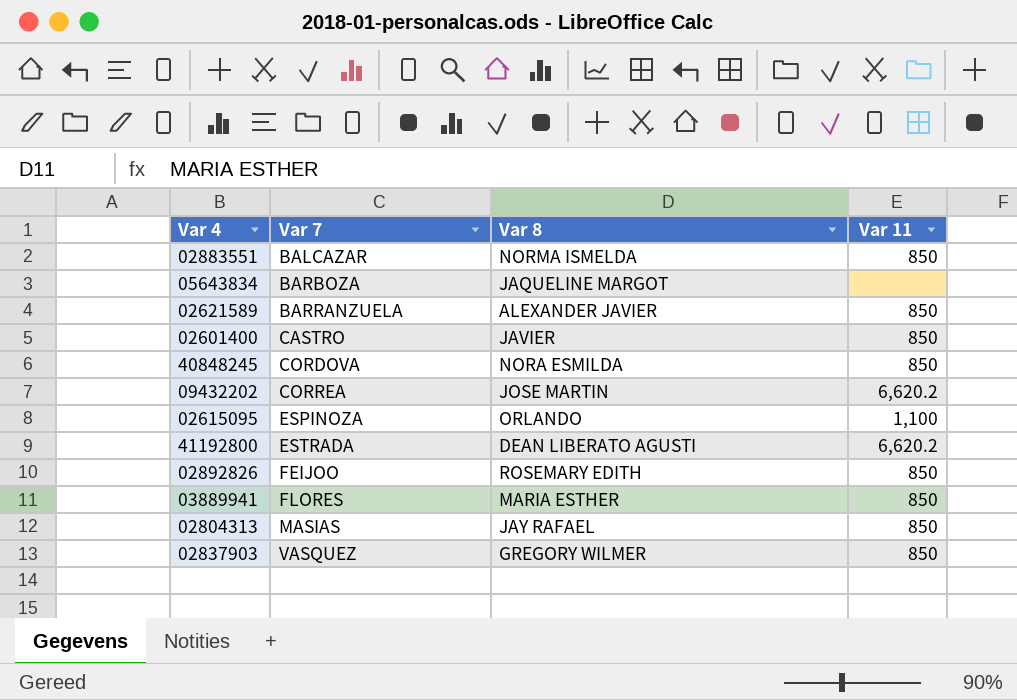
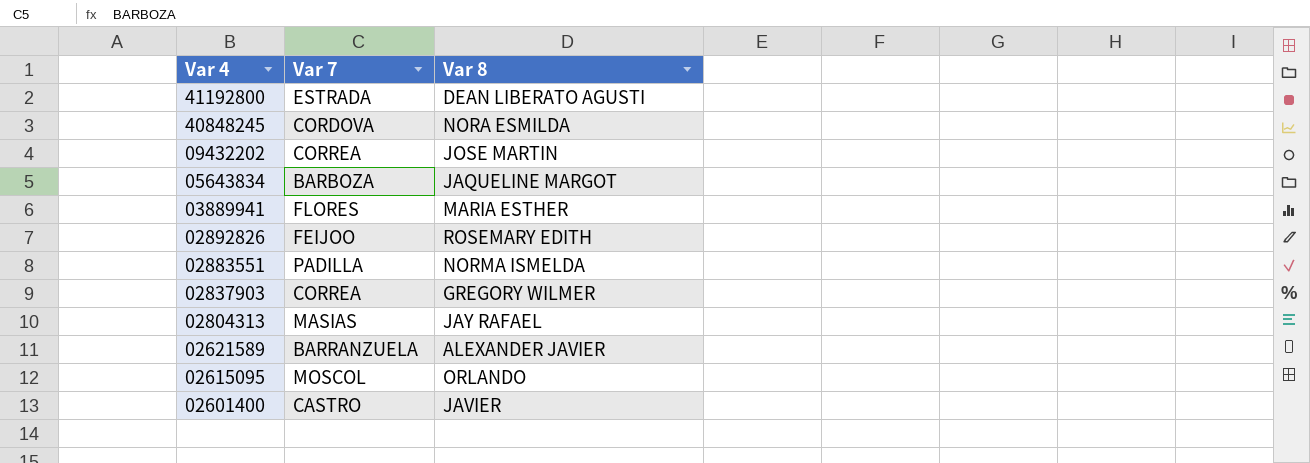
row order: Var 7 ascending -> Var 4 descending
column Var 11 | position: 4 -> none
02883551 | Var 7: BALCAZAR -> PADILLA
02837903 | Var 7: VASQUEZ -> CORREA
02615095 | Var 7: ESPINOZA -> MOSCOL

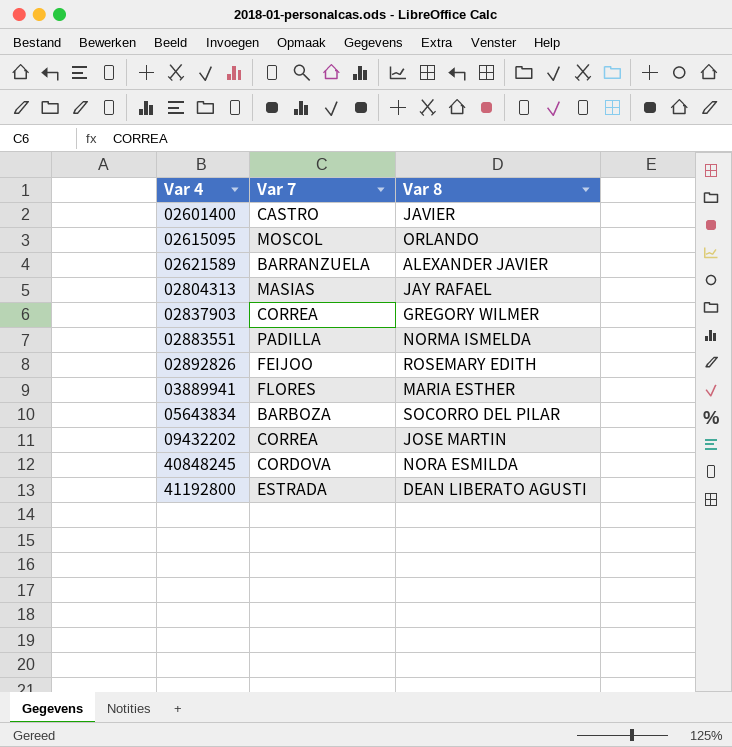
row order: Var 4 descending -> Var 4 ascending
05643834 | Var 8: JAQUELINE MARGOT -> SOCORRO DEL PILAR

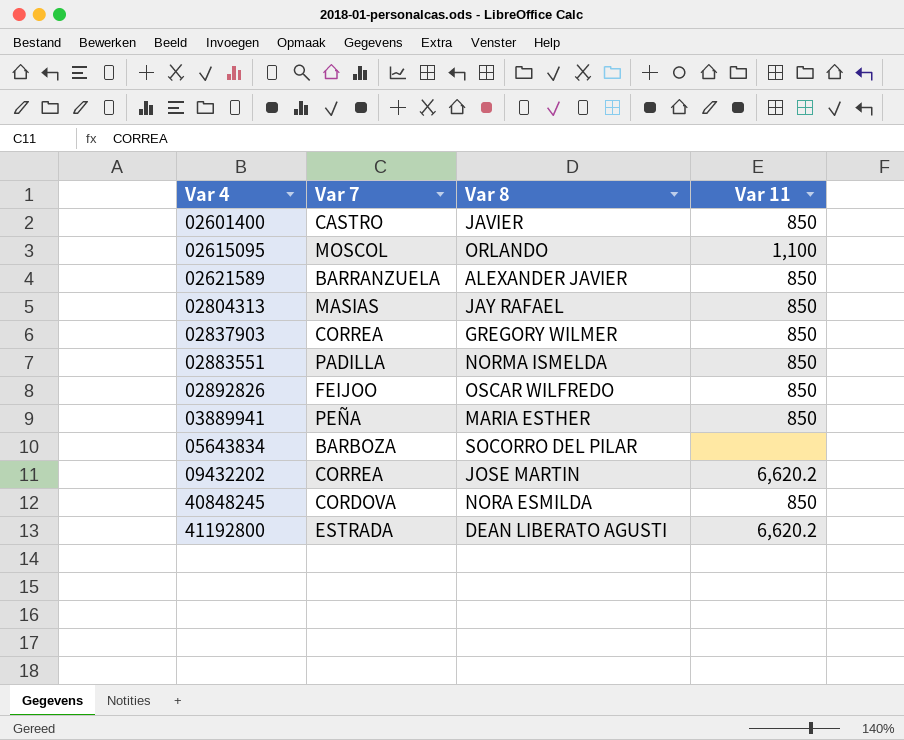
column Var 11 | position: none -> 4
02892826 | Var 8: ROSEMARY EDITH -> OSCAR WILFREDO
03889941 | Var 7: FLORES -> PEÑA

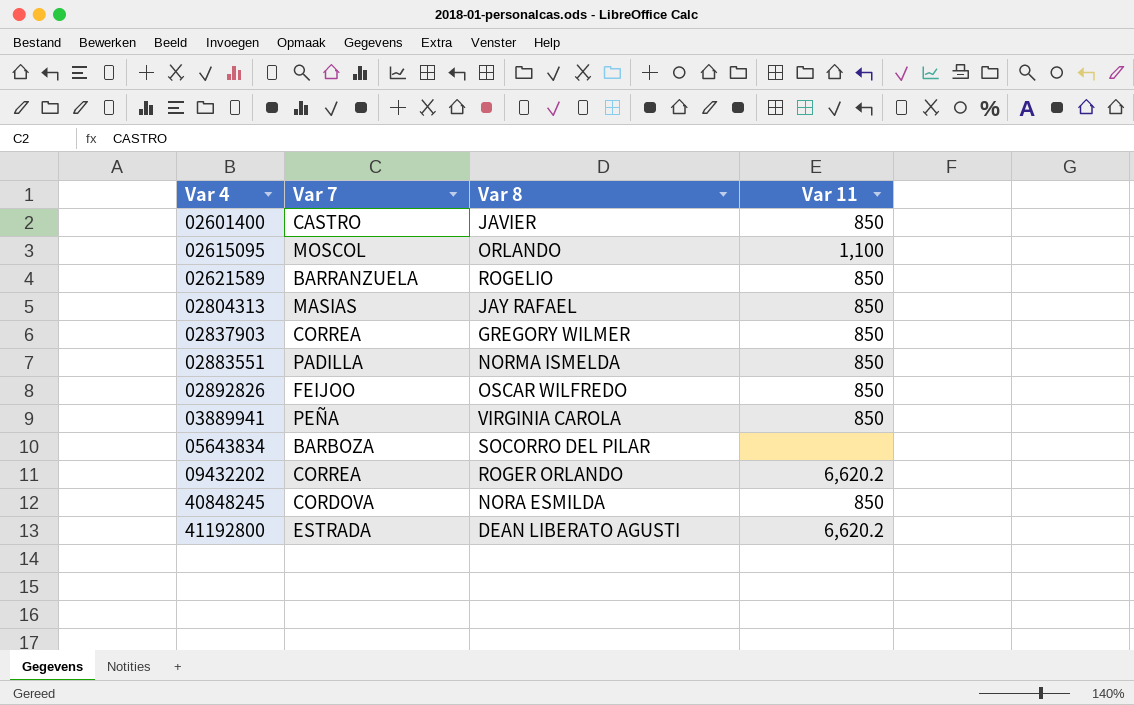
02621589 | Var 8: ALEXANDER JAVIER -> ROGELIO
03889941 | Var 8: MARIA ESTHER -> VIRGINIA CAROLA
09432202 | Var 8: JOSE MARTIN -> ROGER ORLANDO

